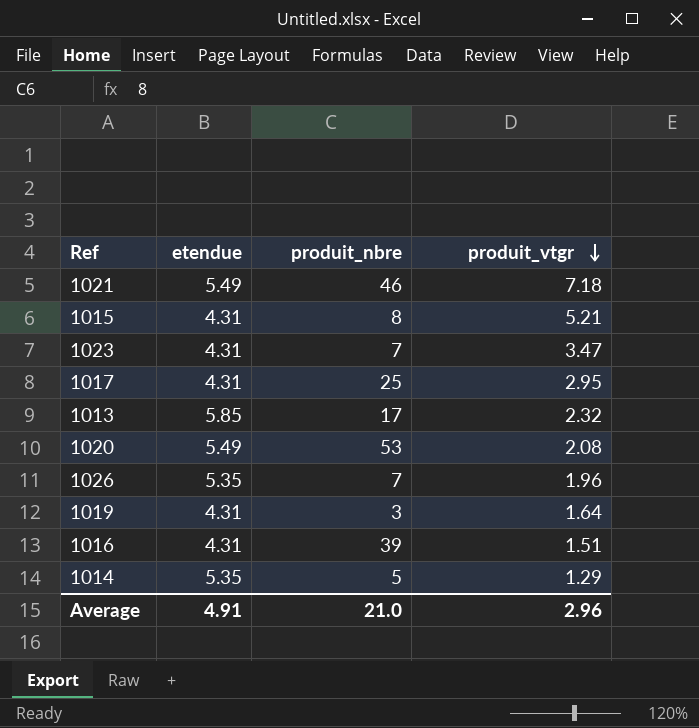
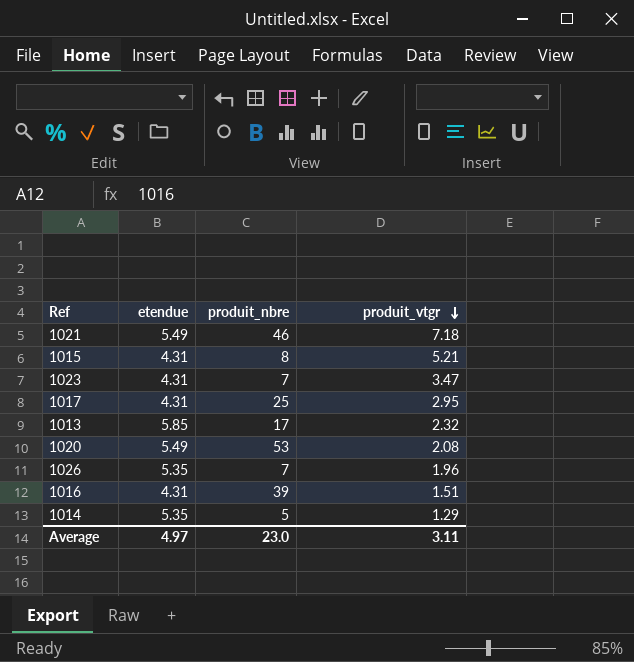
row 1019: 4.31 | 3 | 1.64 -> none
Average | etendue: 4.91 -> 4.97
Average | produit_nbre: 21.0 -> 23.0
Average | produit_vtgr: 2.96 -> 3.11

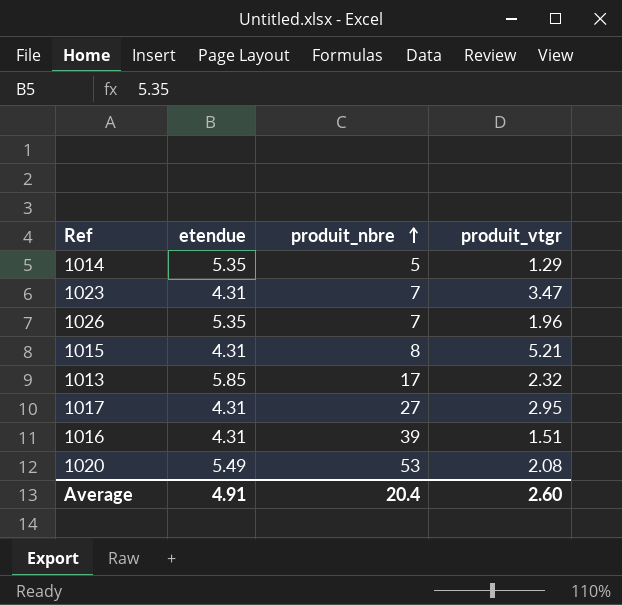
row order: produit_vtgr descending -> produit_nbre ascending
row 1021: 5.49 | 46 | 7.18 -> none
1017 | produit_nbre: 25 -> 27
Average | etendue: 4.97 -> 4.91
Average | produit_nbre: 23.0 -> 20.4
Average | produit_vtgr: 3.11 -> 2.60

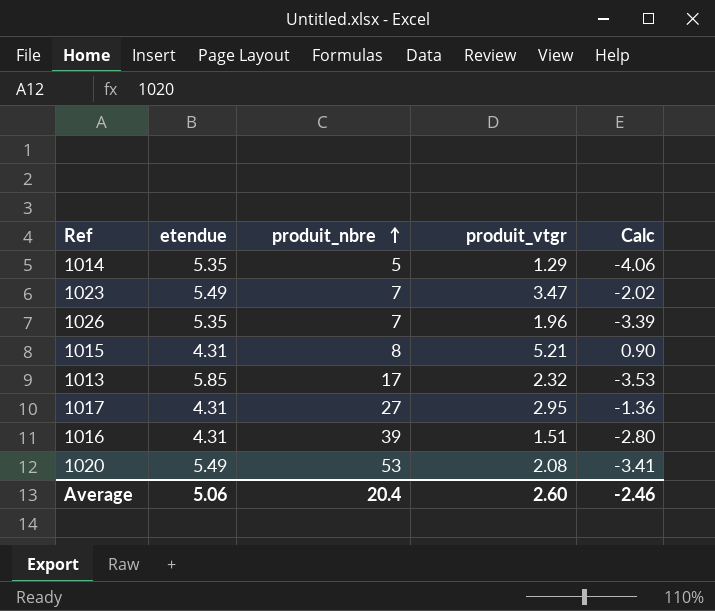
column Calc | formula: none -> [produit_vtgr] - [etendue]
1023 | etendue: 4.31 -> 5.49
Average | etendue: 4.91 -> 5.06

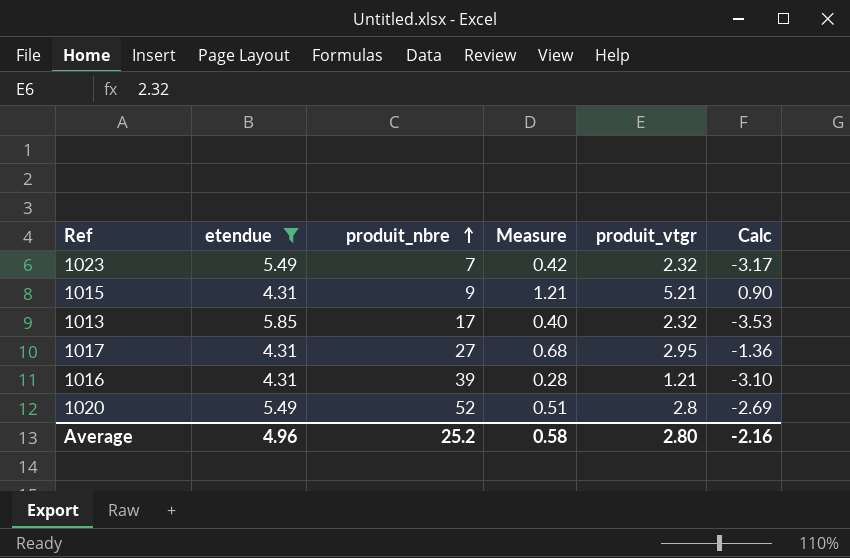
filter: none -> etendue != 5.35
column Measure | formula: none -> [produit_vtgr] / [etendue]
1023 | produit_vtgr: 3.47 -> 2.32
1023 | Calc: -2.02 -> -3.17
1015 | produit_nbre: 8 -> 9
1016 | produit_vtgr: 1.51 -> 1.21
1016 | Calc: -2.80 -> -3.10
1020 | produit_nbre: 53 -> 52
1020 | produit_vtgr: 2.08 -> 2.8
1020 | Calc: -3.41 -> -2.69
Average | etendue: 5.06 -> 4.96
Average | produit_nbre: 20.4 -> 25.2
Average | produit_vtgr: 2.60 -> 2.80
Average | Calc: -2.46 -> -2.16

